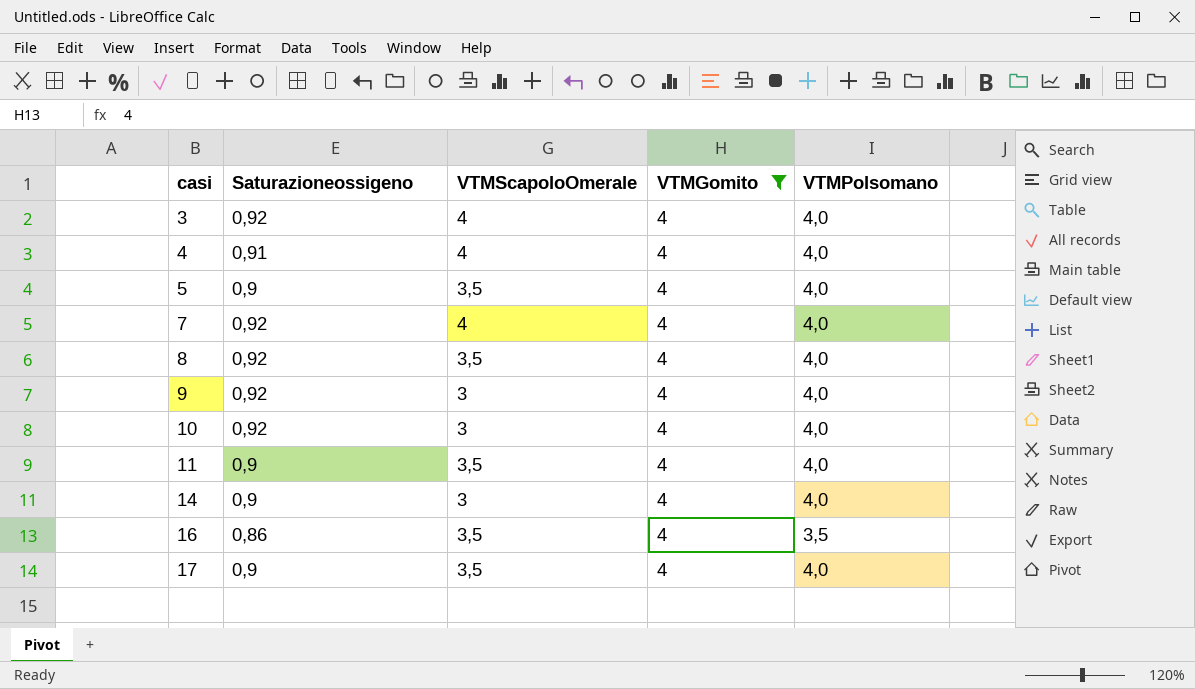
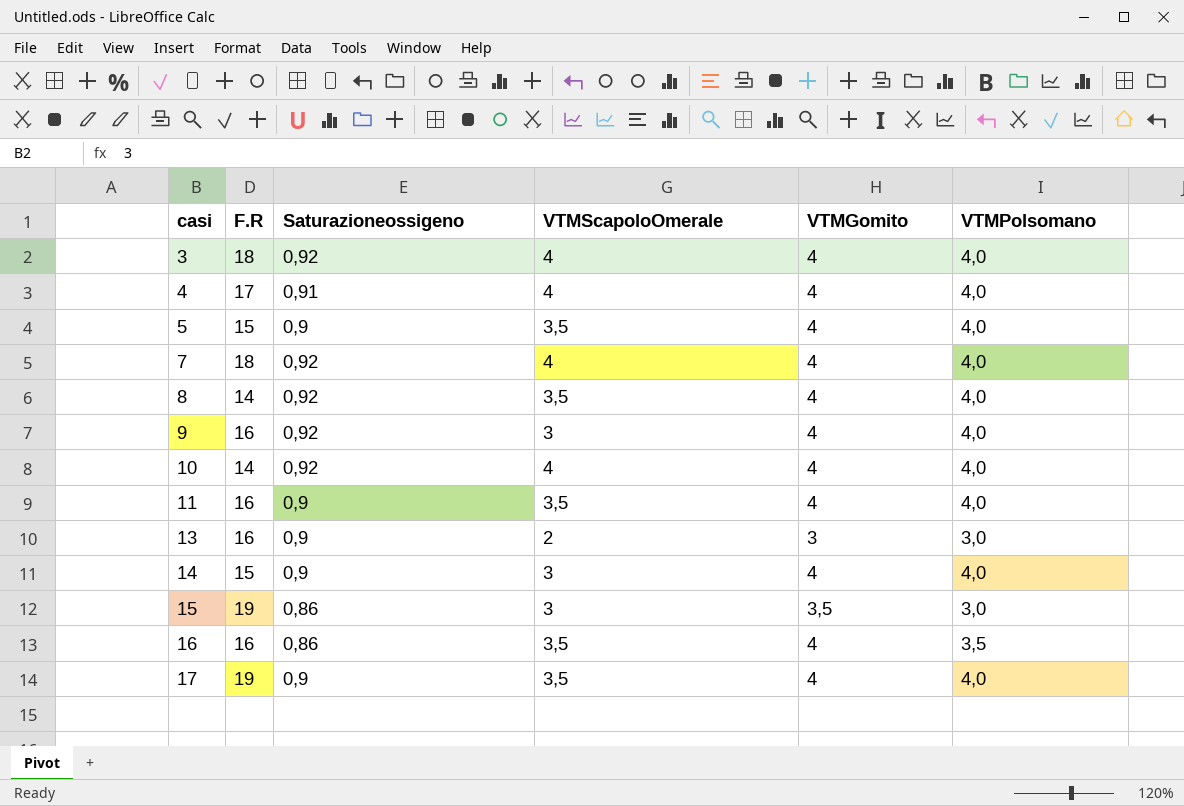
filter: VTMGomito = 4 -> none
column F.R | position: none -> 2
10 | VTMScapoloOmerale: 3 -> 4

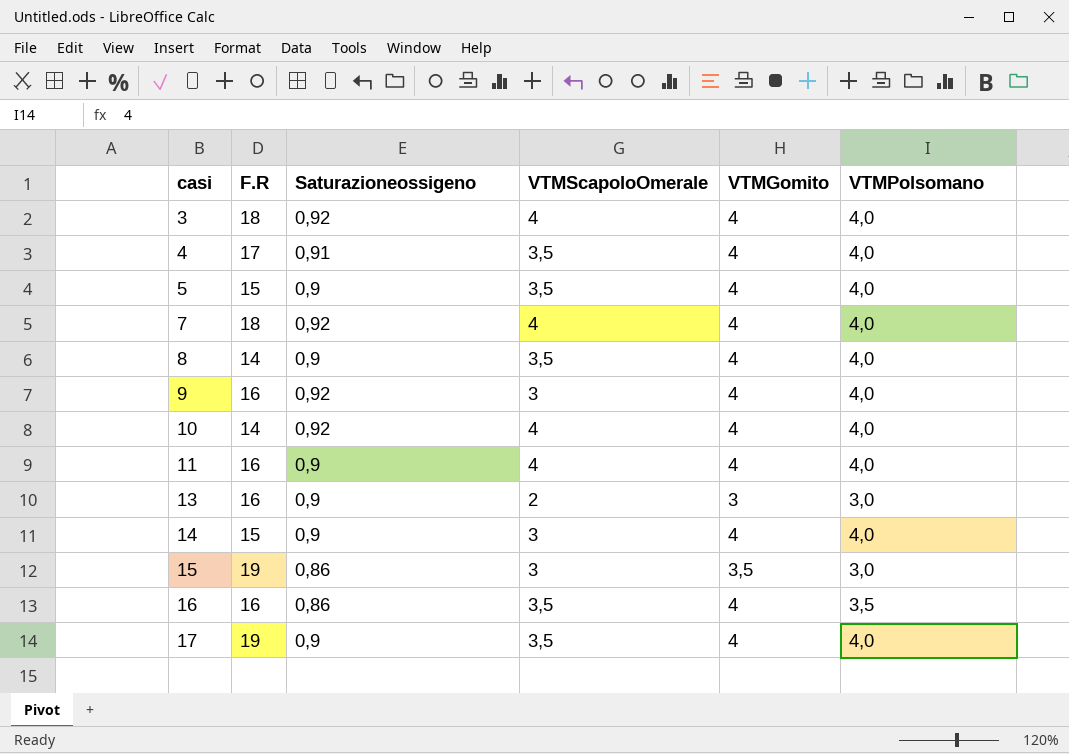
4 | VTMScapoloOmerale: 4 -> 3,5
8 | Saturazioneossigeno: 0,92 -> 0,9
11 | VTMScapoloOmerale: 3,5 -> 4

